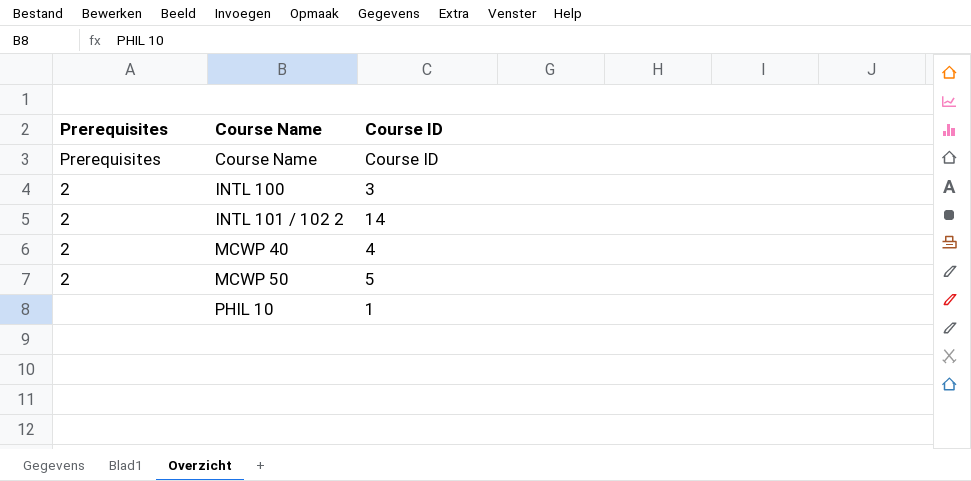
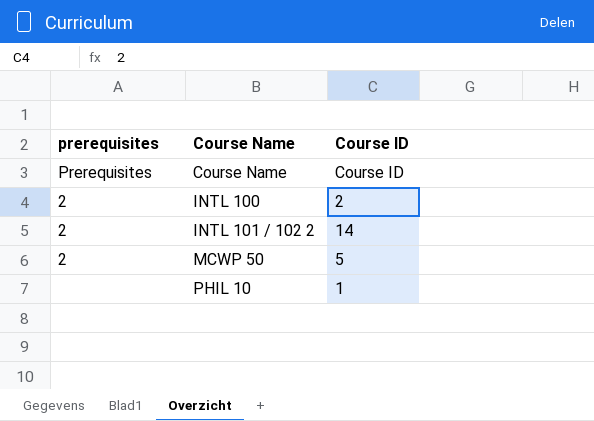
column name: Prerequisites -> prerequisites
row MCWP 40: 2 | 4 -> none
INTL 100 | Course ID: 3 -> 2

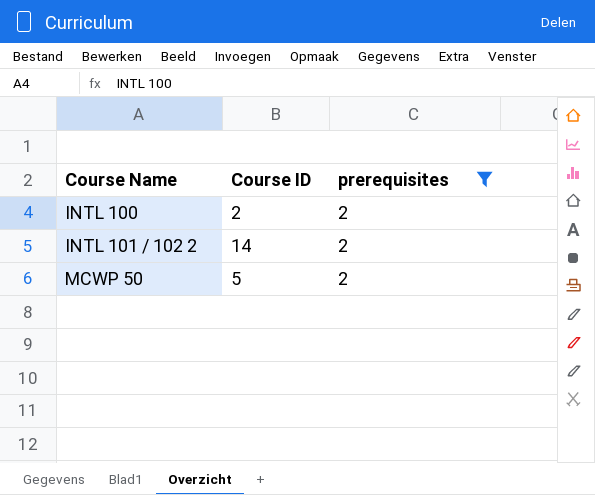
filter: none -> prerequisites = 2
column prerequisites | position: 1 -> 3

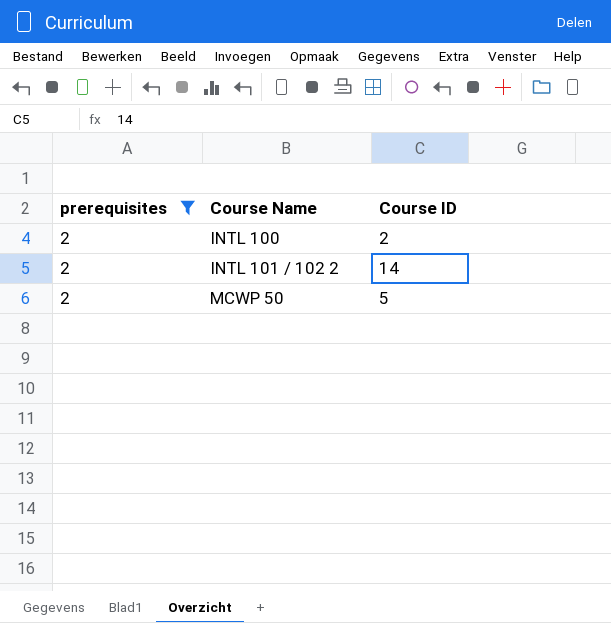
column prerequisites | position: 3 -> 1

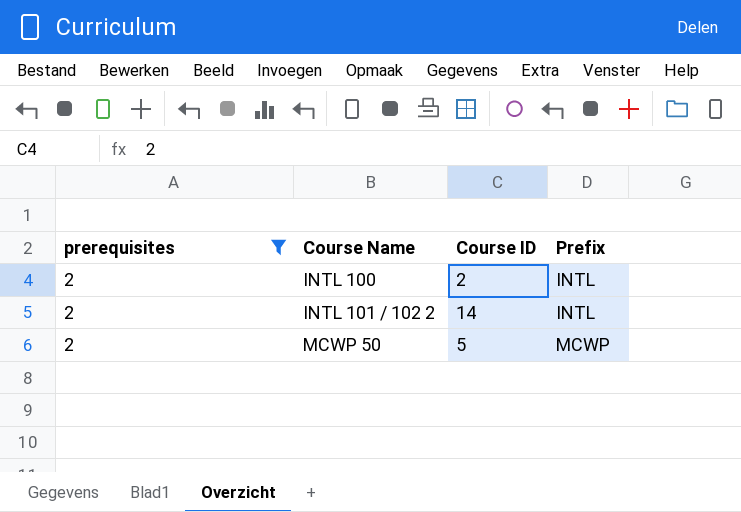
column Prefix | position: none -> 4

